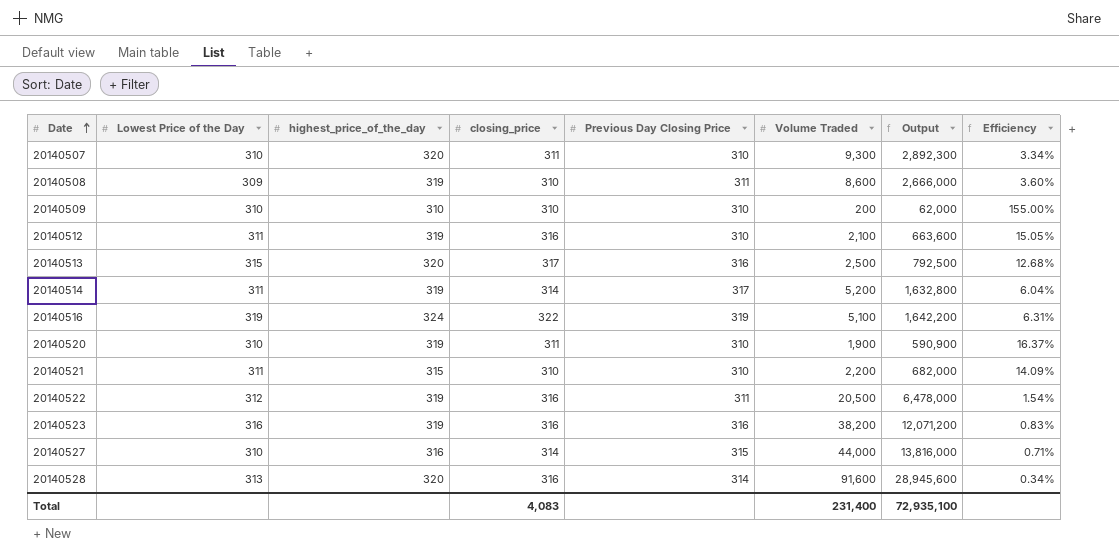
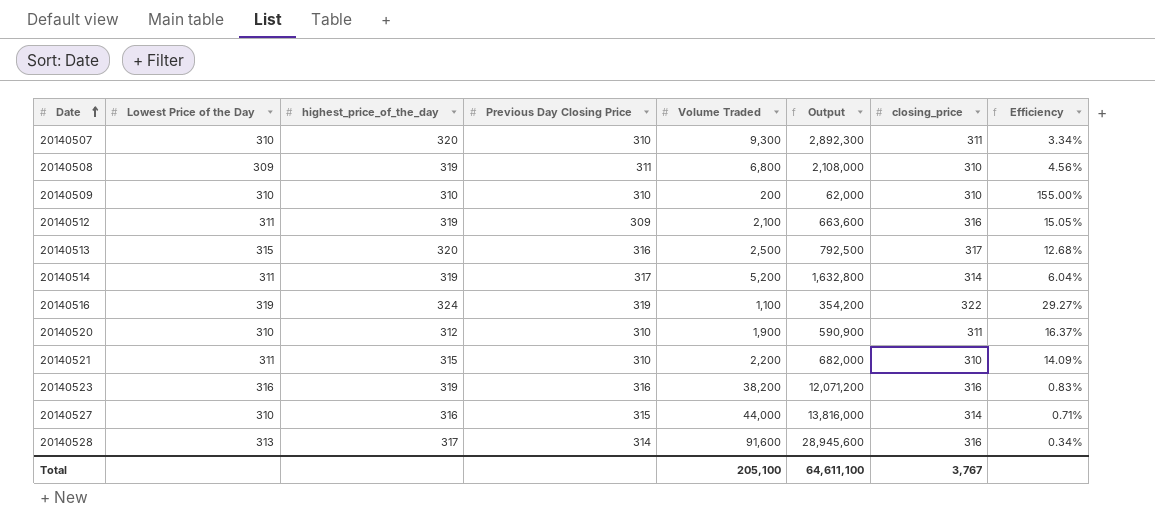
column closing_price | position: 4 -> 7
row 20140522: 312 | 319 | 316 | 311 | 20,500 | 6,478,000 | 1.54% -> none
20140508 | Volume Traded: 8,600 -> 6,800
20140508 | Output: 2,666,000 -> 2,108,000
20140508 | Efficiency: 3.60% -> 4.56%
20140512 | Previous Day Closing Price: 310 -> 309
20140516 | Volume Traded: 5,100 -> 1,100
20140516 | Output: 1,642,200 -> 354,200
20140516 | Efficiency: 6.31% -> 29.27%
20140520 | highest_price_of_the_day: 319 -> 312
20140528 | highest_price_of_the_day: 320 -> 317
Total | Volume Traded: 231,400 -> 205,100
Total | Output: 72,935,100 -> 64,611,100
Total | closing_price: 4,083 -> 3,767

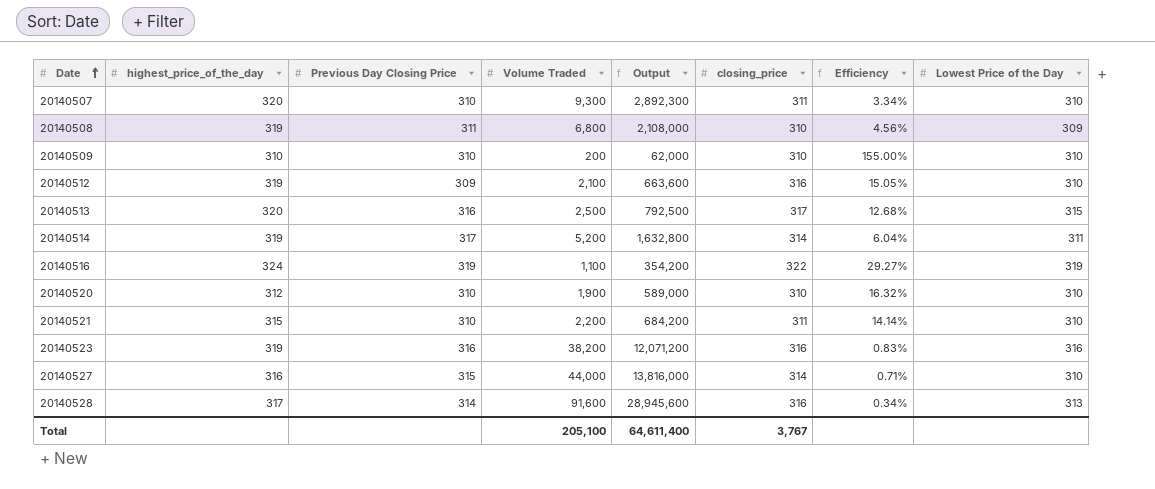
column Lowest Price of the Day | position: 2 -> 8
20140512 | Lowest Price of the Day: 311 -> 310
20140520 | Output: 590,900 -> 589,000
20140520 | closing_price: 311 -> 310
20140520 | Efficiency: 16.37% -> 16.32%
20140521 | Output: 682,000 -> 684,200
20140521 | closing_price: 310 -> 311
20140521 | Efficiency: 14.09% -> 14.14%
20140521 | Lowest Price of the Day: 311 -> 310
Total | Output: 64,611,100 -> 64,611,400

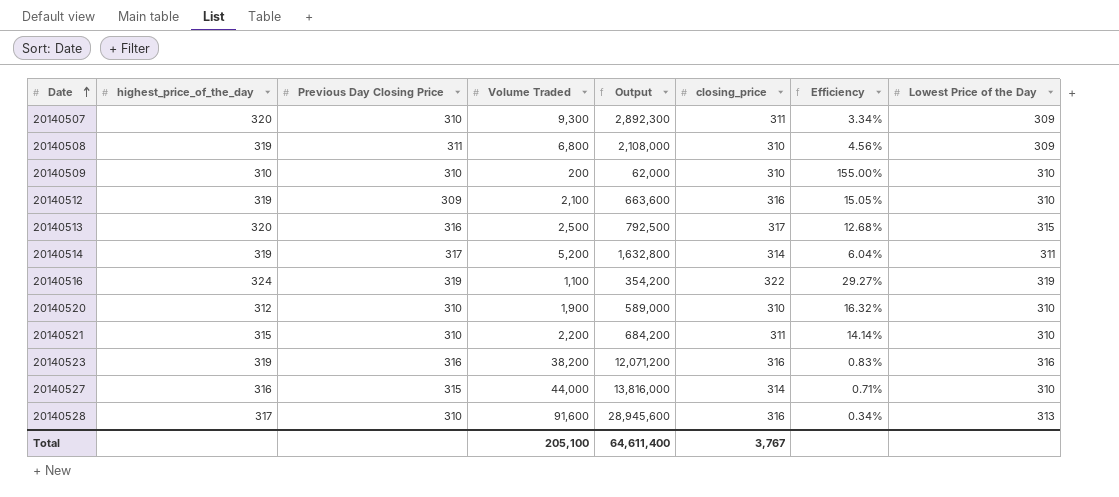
20140507 | Lowest Price of the Day: 310 -> 309
20140528 | Previous Day Closing Price: 314 -> 310

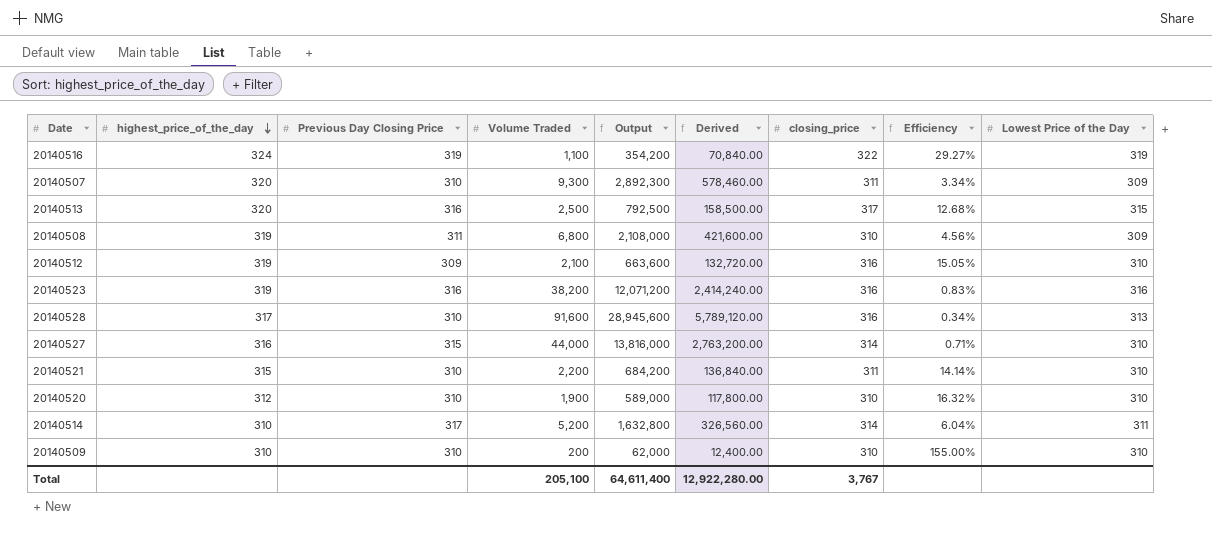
row order: Date ascending -> highest_price_of_the_day descending
column Derived | formula: none -> [Output] * 0.2
20140514 | highest_price_of_the_day: 319 -> 310

